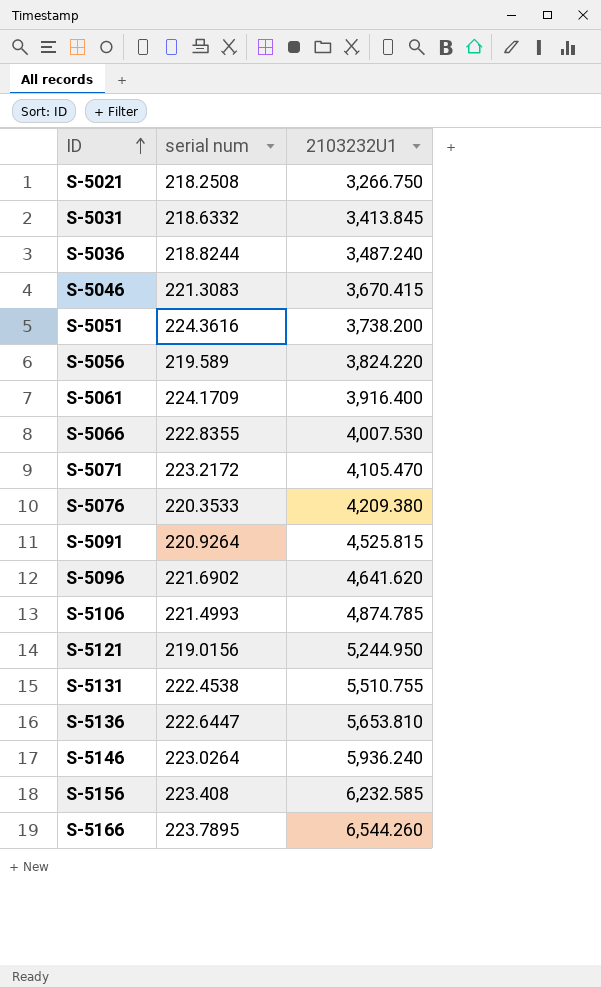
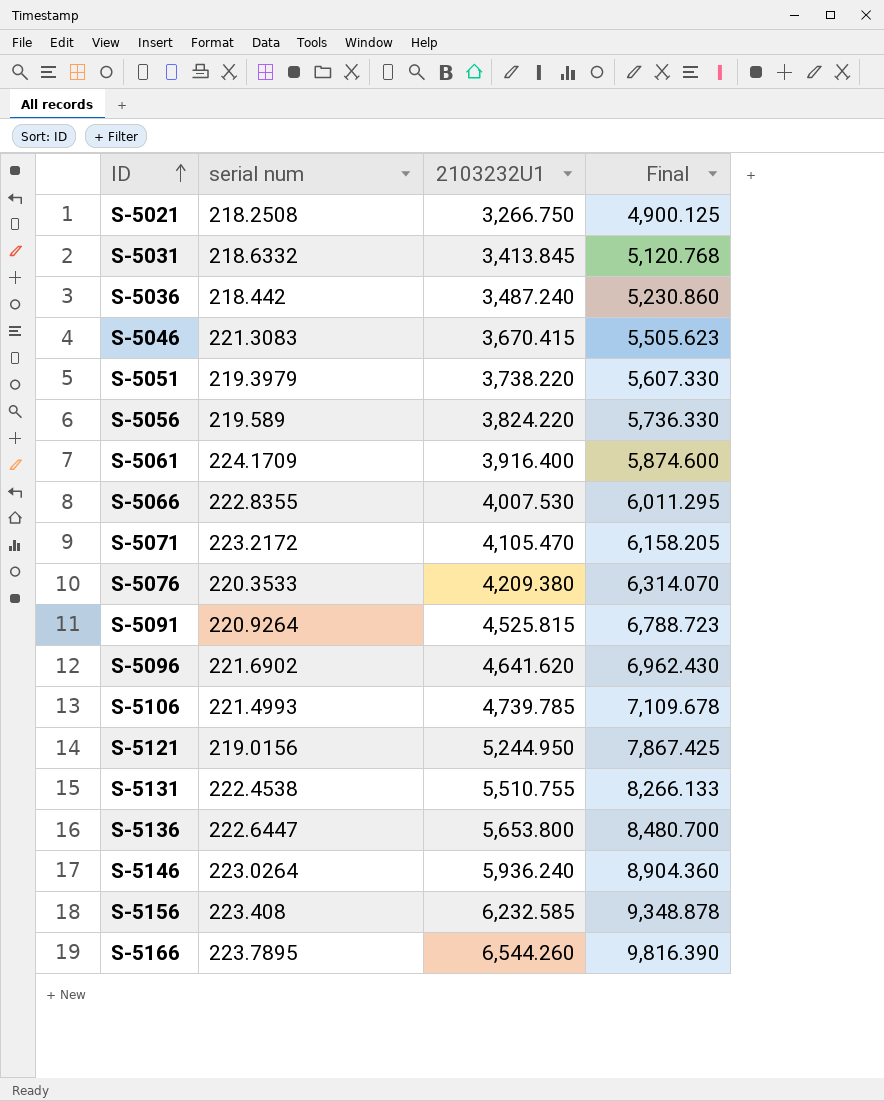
column Final | formula: none -> [2103232U1] * 1.5
S-5036 | serial num: 218.8244 -> 218.442
S-5051 | serial num: 224.3616 -> 219.3979
S-5051 | 2103232U1: 3,738.200 -> 3,738.220
S-5106 | 2103232U1: 4,874.785 -> 4,739.785
S-5136 | 2103232U1: 5,653.810 -> 5,653.800

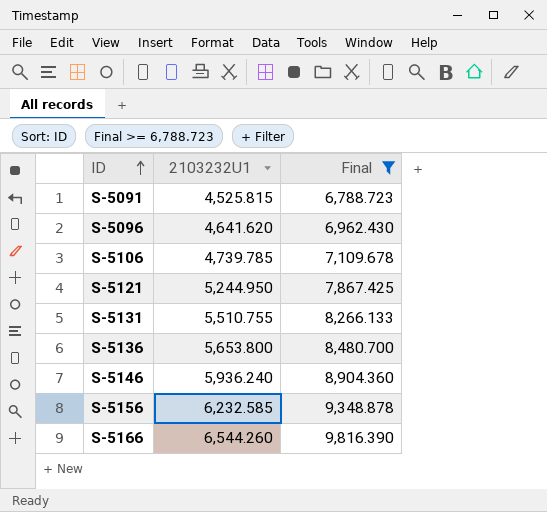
filter: none -> Final >= 6,788.723
column serial num | position: 2 -> none

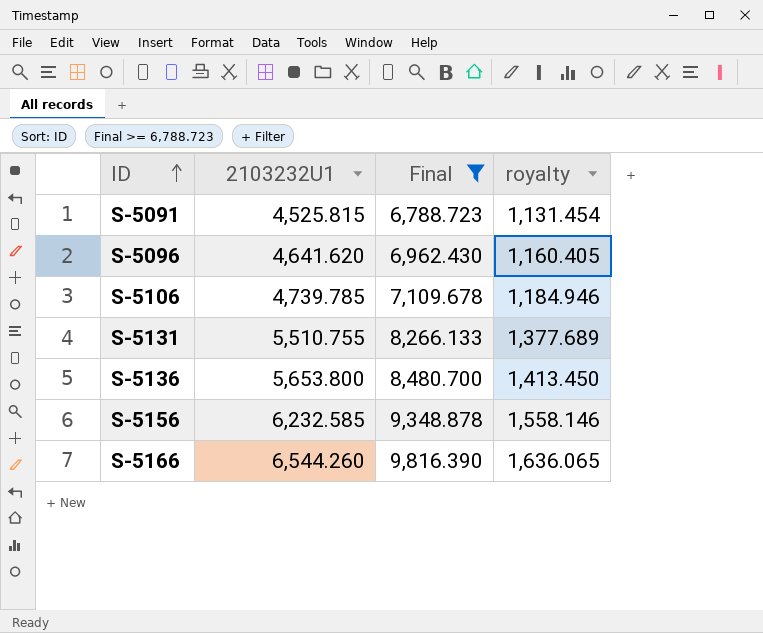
column royalty | formula: none -> [2103232U1] * 0.25
row S-5121: 5,244.950 | 7,867.425 -> none
row S-5146: 5,936.240 | 8,904.360 -> none

